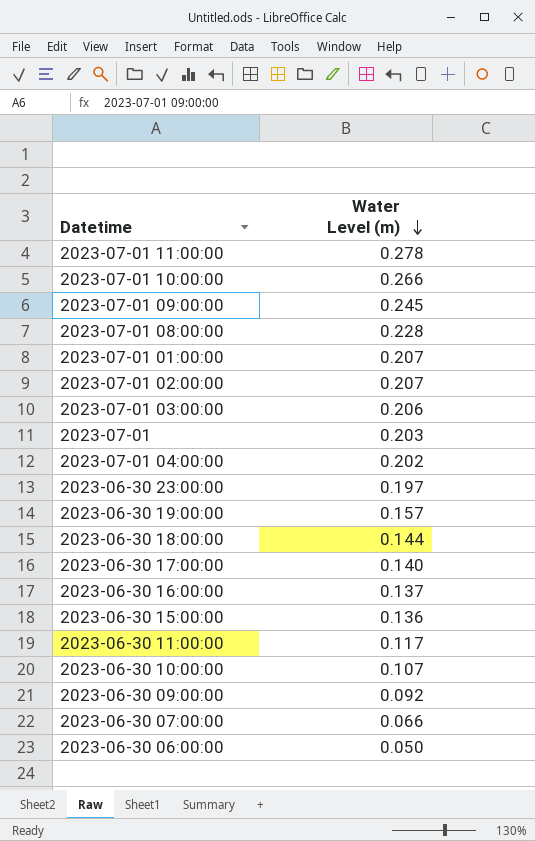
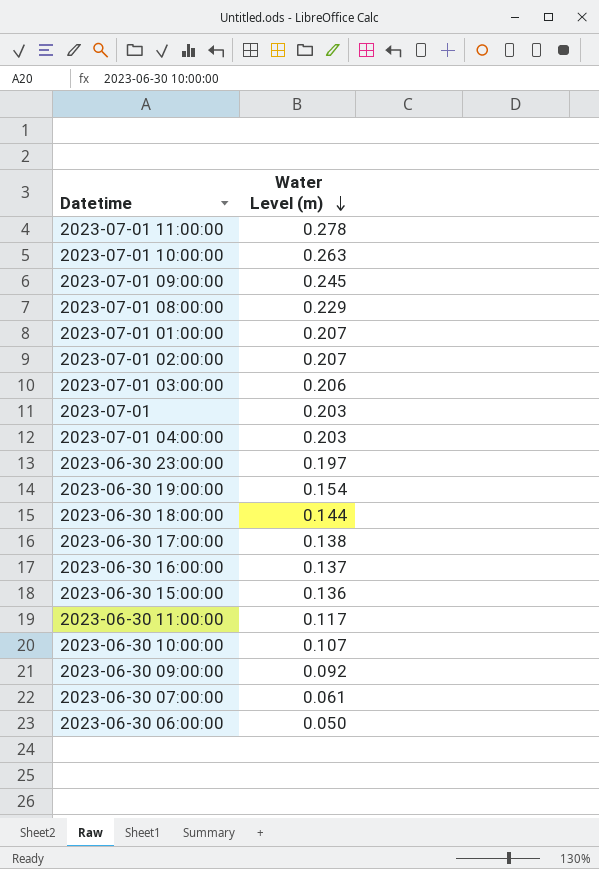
2023-07-01 10:00:00 | Water Level (m): 0.266 -> 0.263
2023-07-01 08:00:00 | Water Level (m): 0.228 -> 0.229
2023-07-01 04:00:00 | Water Level (m): 0.202 -> 0.203
2023-06-30 19:00:00 | Water Level (m): 0.157 -> 0.154
2023-06-30 17:00:00 | Water Level (m): 0.140 -> 0.138
2023-06-30 07:00:00 | Water Level (m): 0.066 -> 0.061

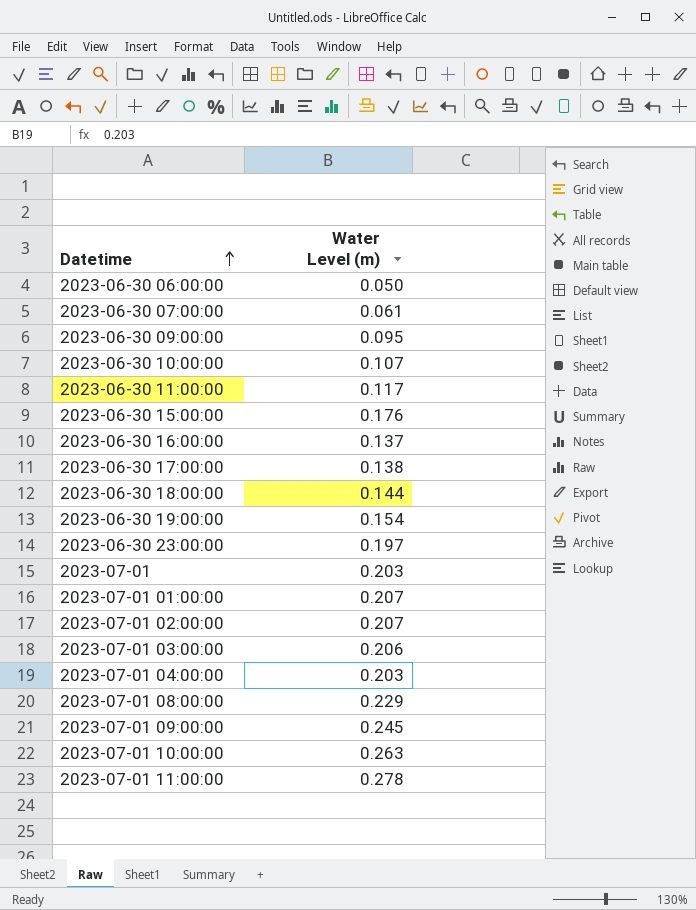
row order: Water Level (m) descending -> Datetime ascending
2023-06-30 09:00:00 | Water Level (m): 0.092 -> 0.095
2023-06-30 15:00:00 | Water Level (m): 0.136 -> 0.176

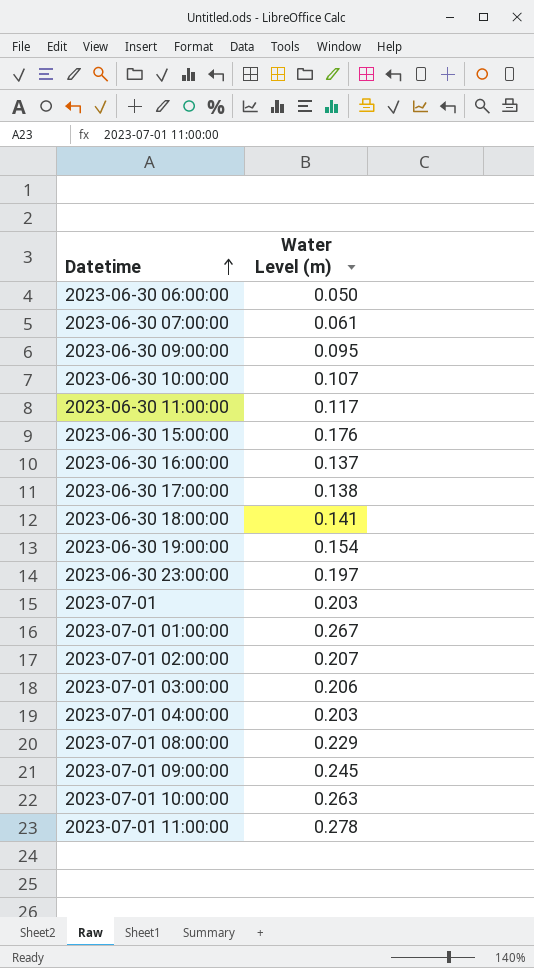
2023-06-30 18:00:00 | Water Level (m): 0.144 -> 0.141
2023-07-01 01:00:00 | Water Level (m): 0.207 -> 0.267

